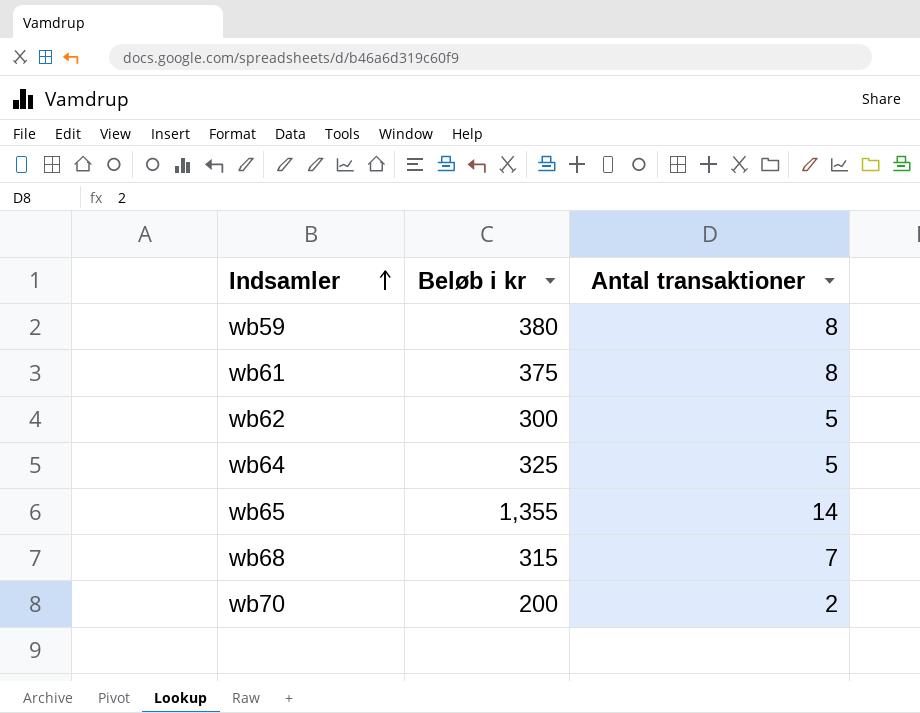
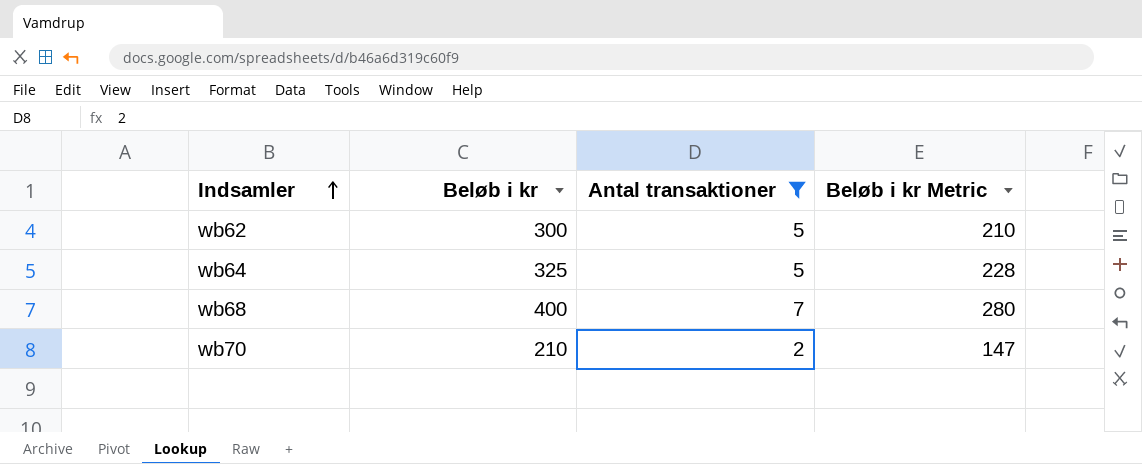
filter: none -> Antal transaktioner <= 7
column Beløb i kr Metric | formula: none -> [Beløb i kr] * 0.7
wb68 | Beløb i kr: 315 -> 400
wb70 | Beløb i kr: 200 -> 210

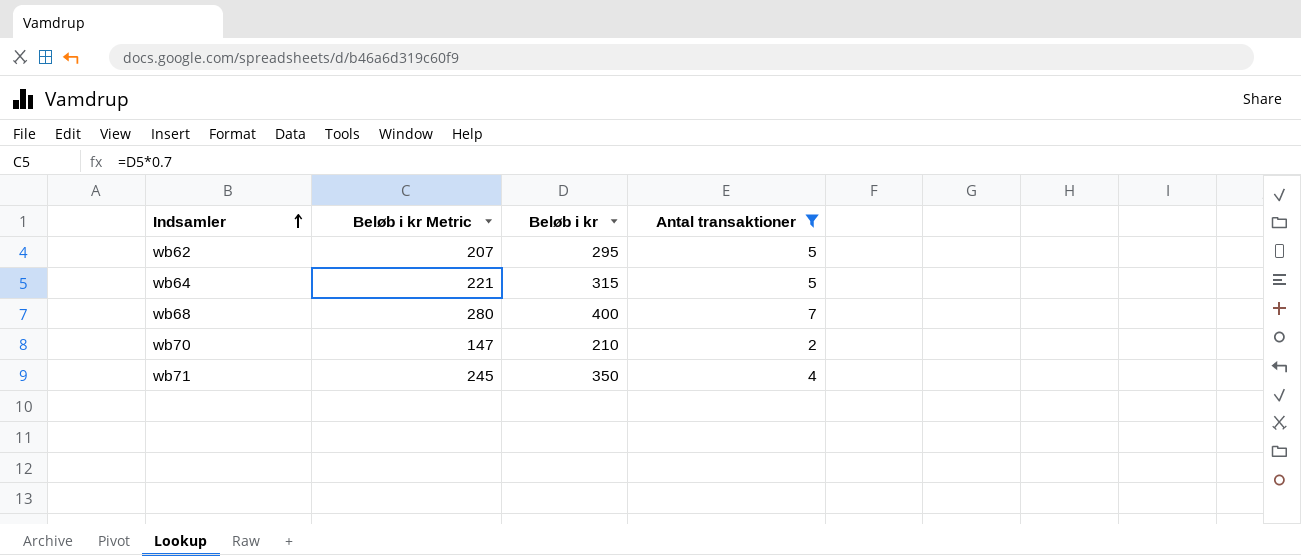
column Beløb i kr Metric | position: 4 -> 2
wb62 | Beløb i kr Metric: 210 -> 207
wb62 | Beløb i kr: 300 -> 295
wb64 | Beløb i kr Metric: 228 -> 221
wb64 | Beløb i kr: 325 -> 315
row wb71: none -> 245 | 350 | 4

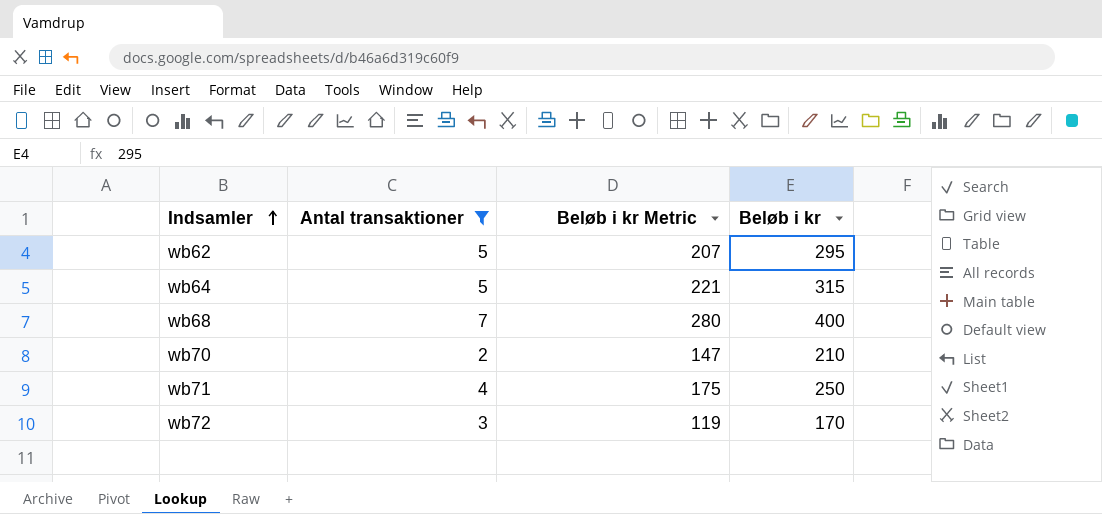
column Antal transaktioner | position: 4 -> 2
wb71 | Beløb i kr Metric: 245 -> 175
wb71 | Beløb i kr: 350 -> 250
row wb72: none -> 3 | 119 | 170

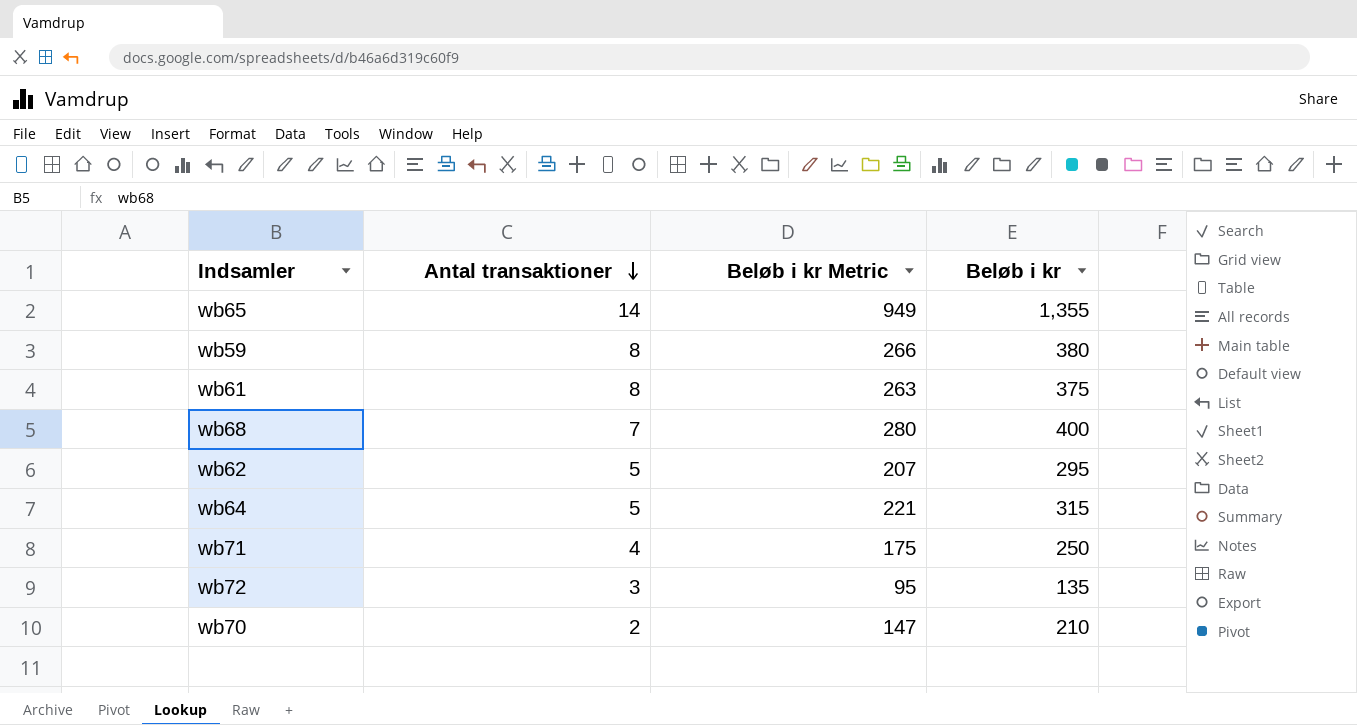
filter: Antal transaktioner <= 7 -> none
row order: Indsamler ascending -> Antal transaktioner descending
wb72 | Beløb i kr Metric: 119 -> 95
wb72 | Beløb i kr: 170 -> 135

